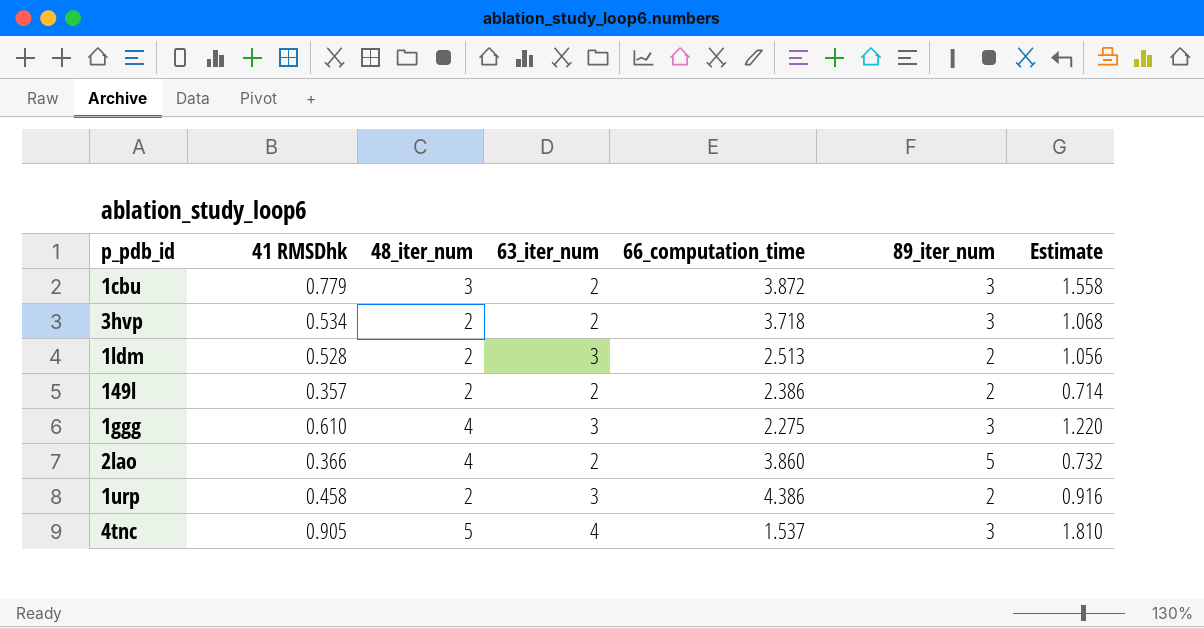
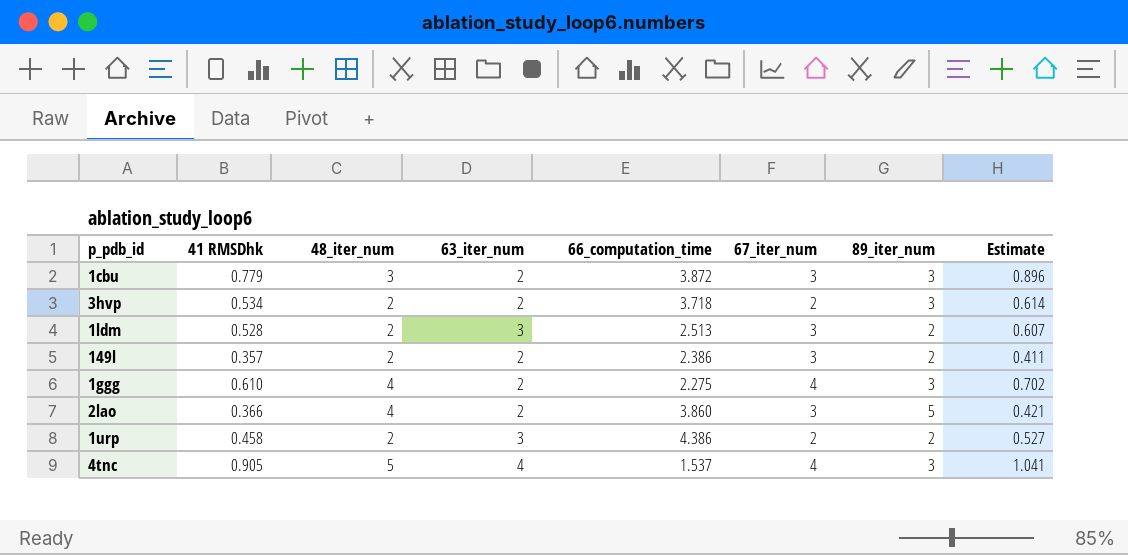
column 67_iter_num | position: none -> 6
column Estimate | formula: [41 RMSDhk] * 2 -> [41 RMSDhk] * 1.15
1ggg | 63_iter_num: 3 -> 2

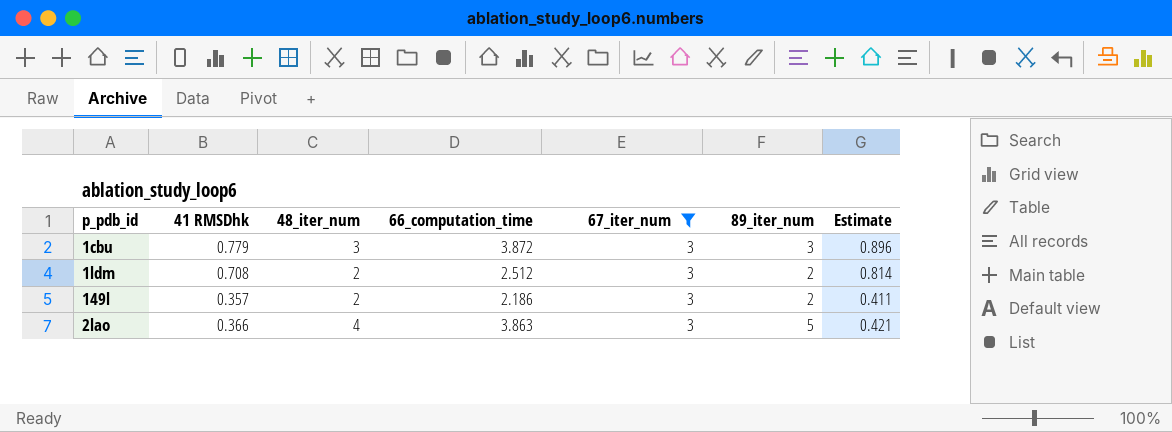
filter: none -> 67_iter_num = 3
column 63_iter_num | position: 4 -> none
1ldm | 41 RMSDhk: 0.528 -> 0.708
1ldm | 66_computation_time: 2.513 -> 2.512
1ldm | Estimate: 0.607 -> 0.814
149l | 66_computation_time: 2.386 -> 2.186
2lao | 66_computation_time: 3.860 -> 3.863

